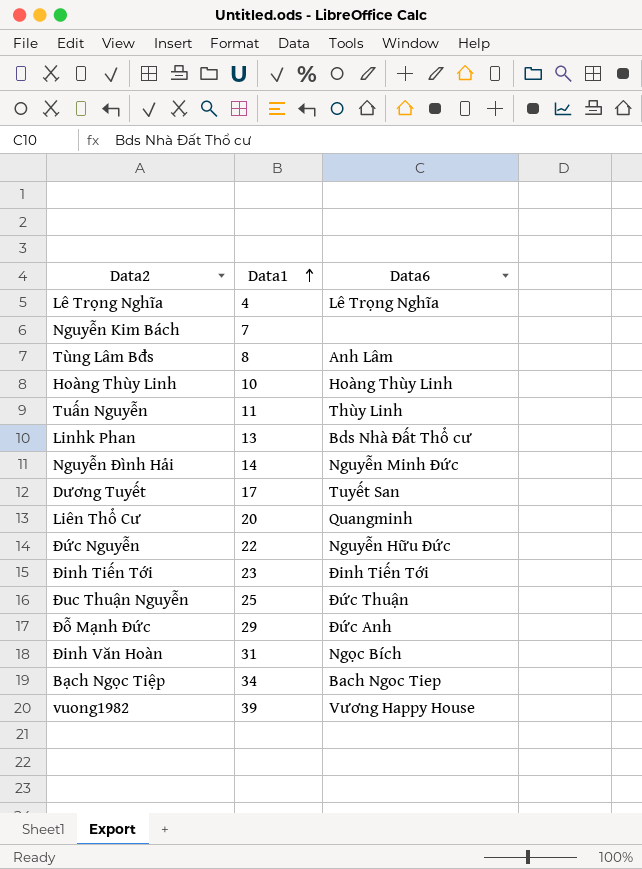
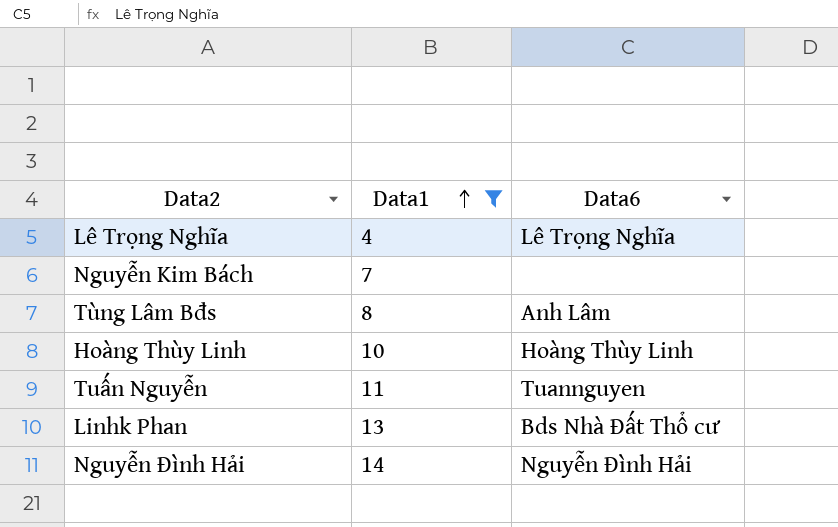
filter: none -> Data1 <= 14
Tuấn Nguyễn | Data6: Thùy Linh -> Tuannguyen
Nguyễn Đình Hải | Data6: Nguyễn Minh Đức -> Nguyễn Đình Hải

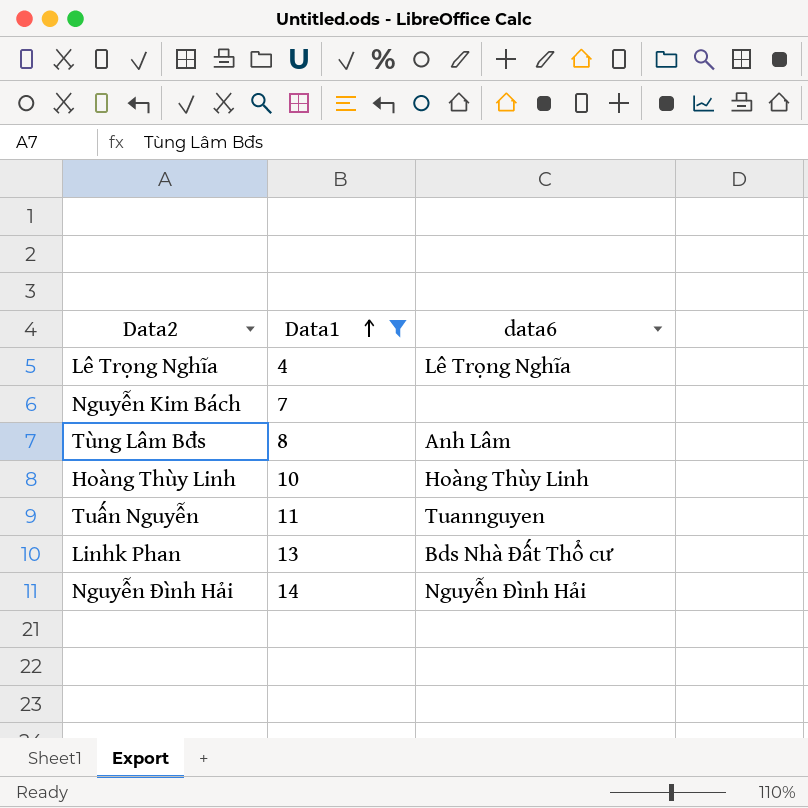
column name: Data6 -> data6

